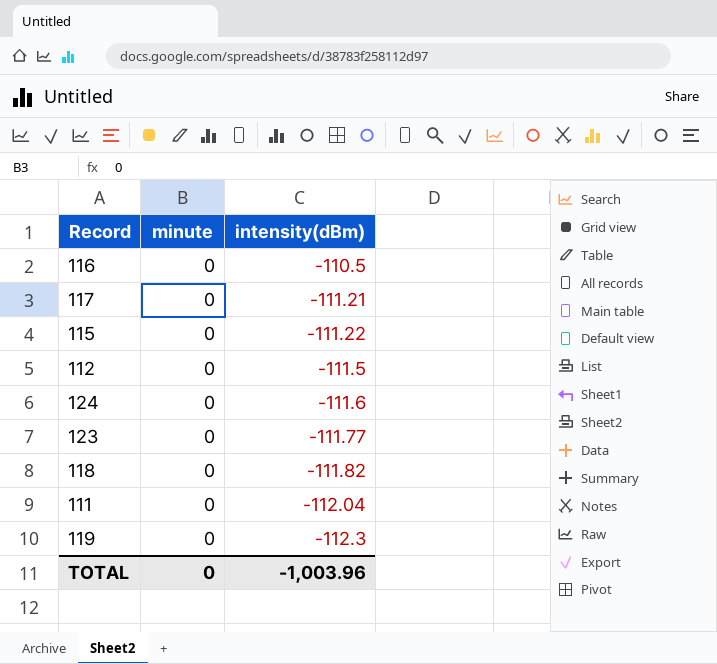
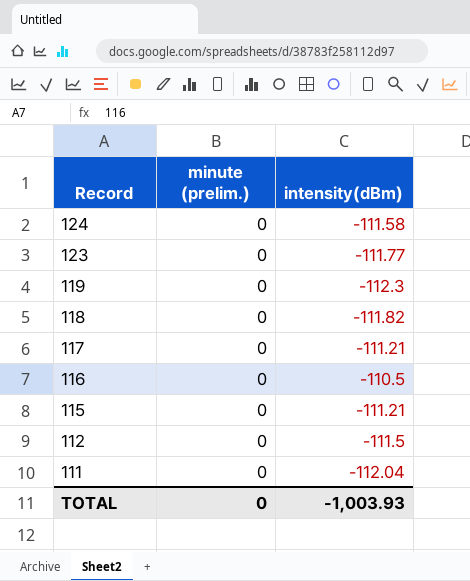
row order: intensity(dBm) descending -> Record descending
column name: minute -> minute (prelim.)
124 | intensity(dBm): -111.6 -> -111.58
115 | intensity(dBm): -111.22 -> -111.21
TOTAL | intensity(dBm): -1,003.96 -> -1,003.93

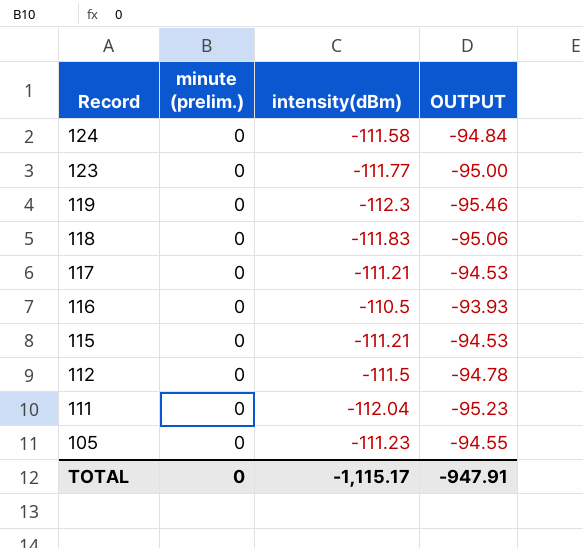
column OUTPUT | formula: none -> [intensity(dBm)] * 0.85
118 | intensity(dBm): -111.82 -> -111.83
row 105: none -> 0 | -111.23 | -94.55
TOTAL | intensity(dBm): -1,003.93 -> -1,115.17

